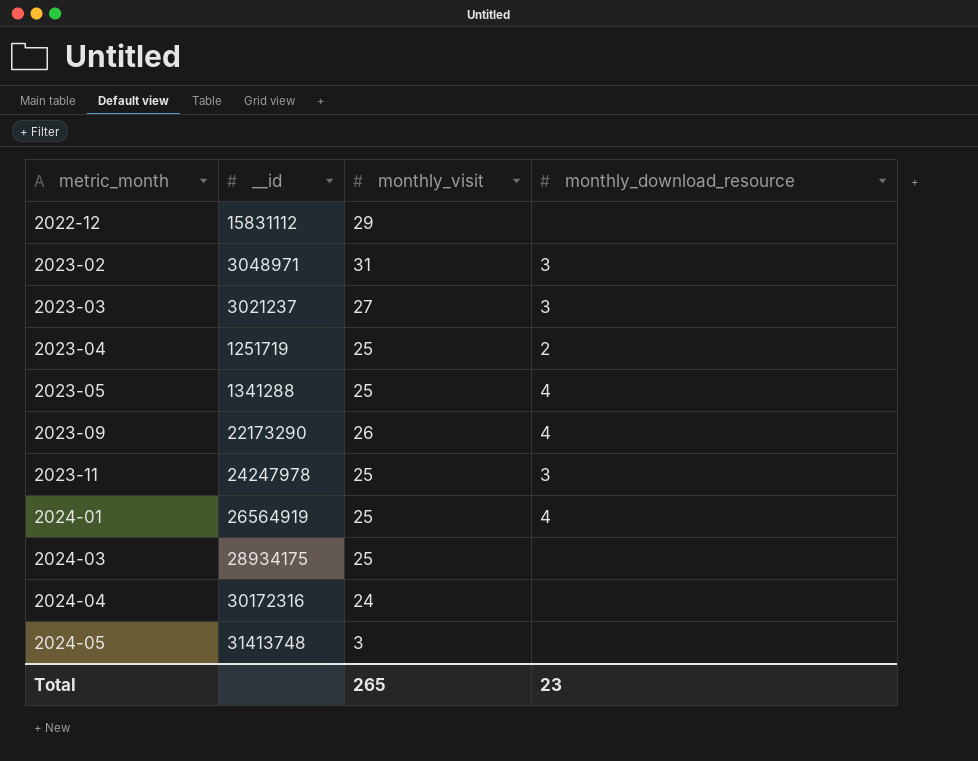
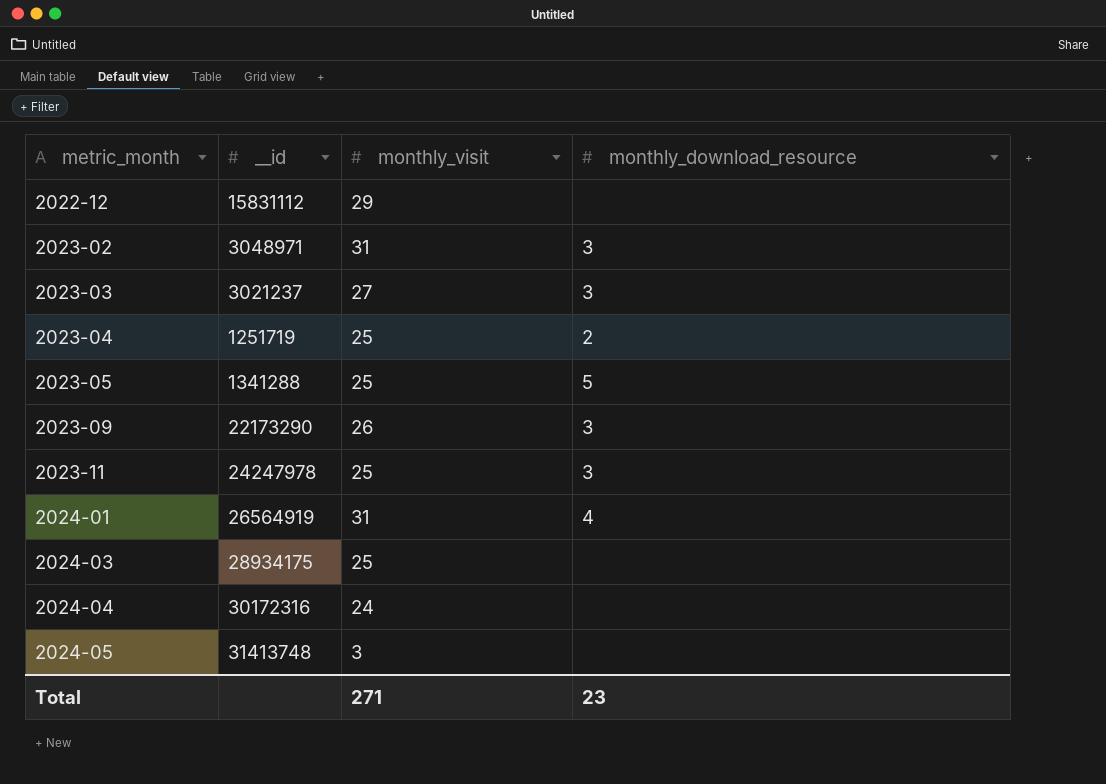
2023-05 | monthly_download_resource: 4 -> 5
2023-09 | monthly_download_resource: 4 -> 3
2024-01 | monthly_visit: 25 -> 31
Total | monthly_visit: 265 -> 271

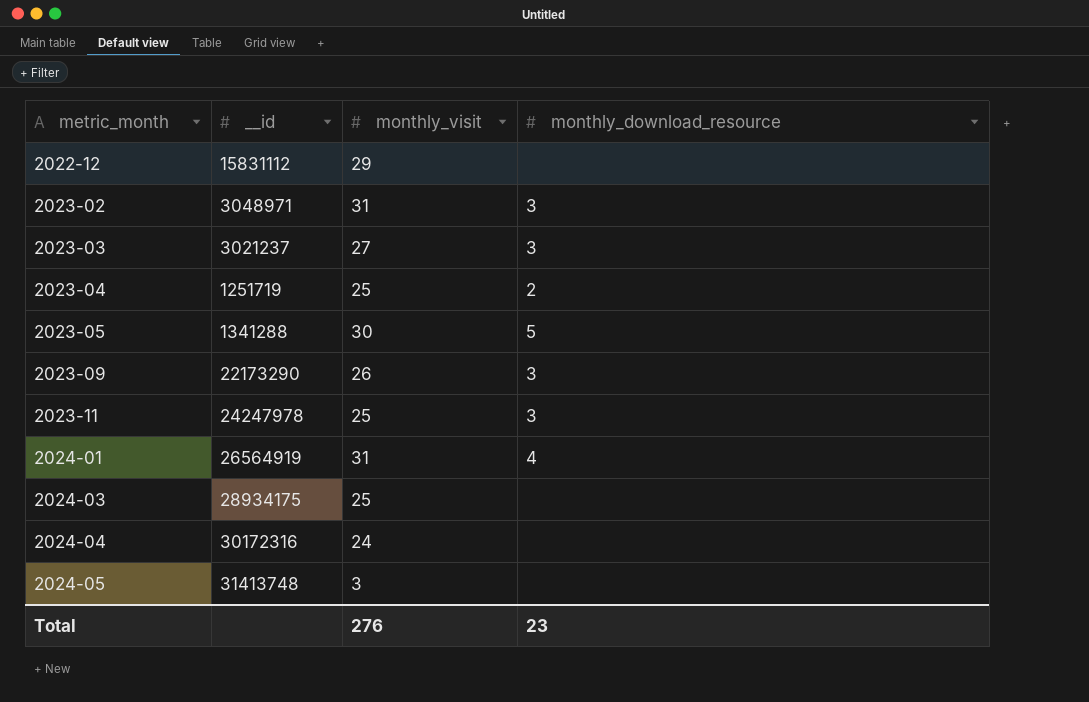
2023-05 | monthly_visit: 25 -> 30
Total | monthly_visit: 271 -> 276

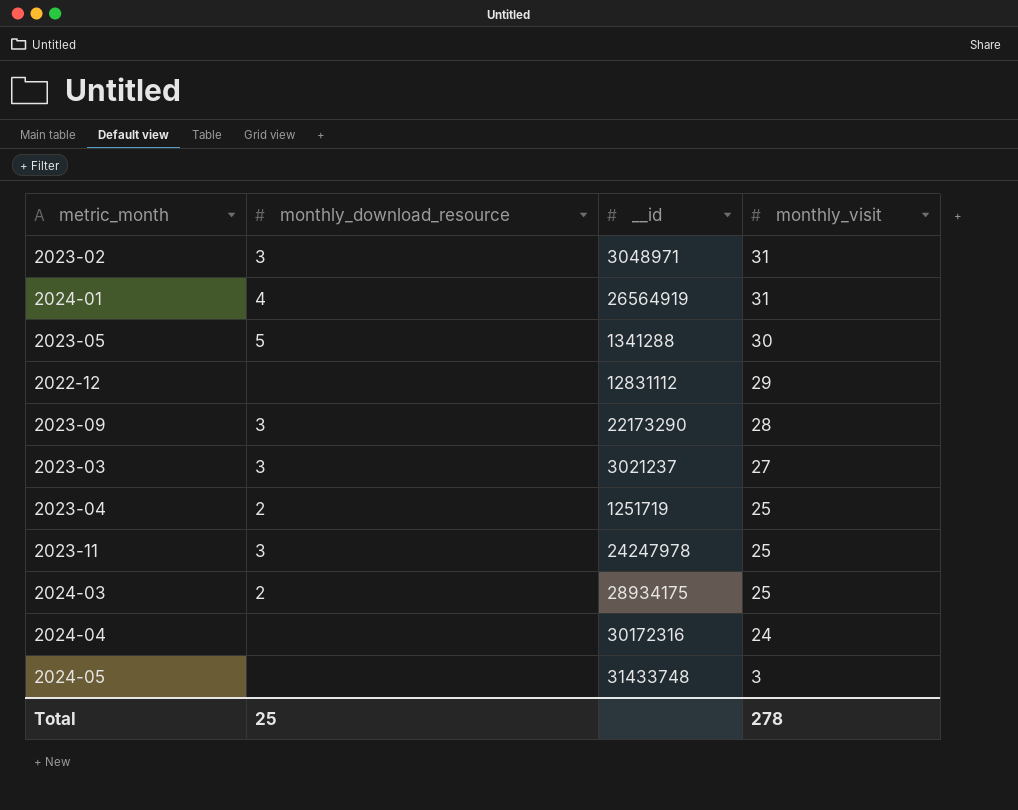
row order: metric_month ascending -> monthly_visit descending
column monthly_download_resource | position: 4 -> 2
2022-12 | __id: 15831112 -> 12831112
2023-09 | monthly_visit: 26 -> 28
2024-03 | monthly_download_resource: none -> 2
2024-05 | __id: 31413748 -> 31433748
Total | monthly_download_resource: 23 -> 25
Total | monthly_visit: 276 -> 278

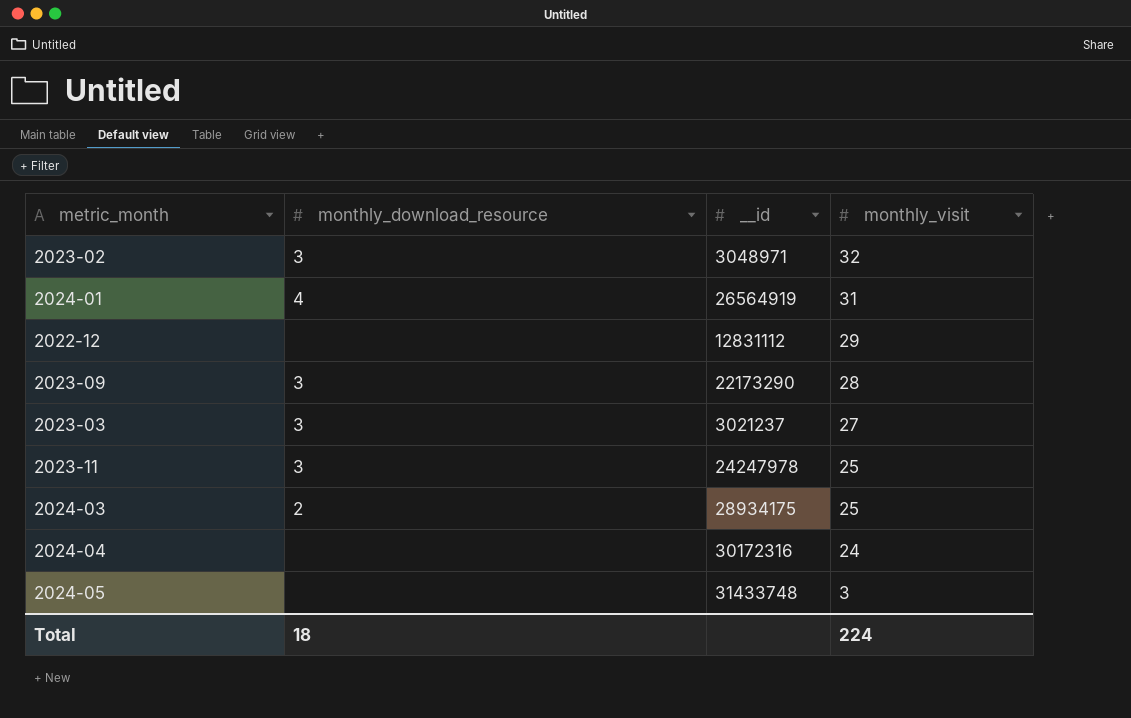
row 2023-05: 5 | 1341288 | 30 -> none
row 2023-04: 2 | 1251719 | 25 -> none
2023-02 | monthly_visit: 31 -> 32
Total | monthly_download_resource: 25 -> 18
Total | monthly_visit: 278 -> 224

